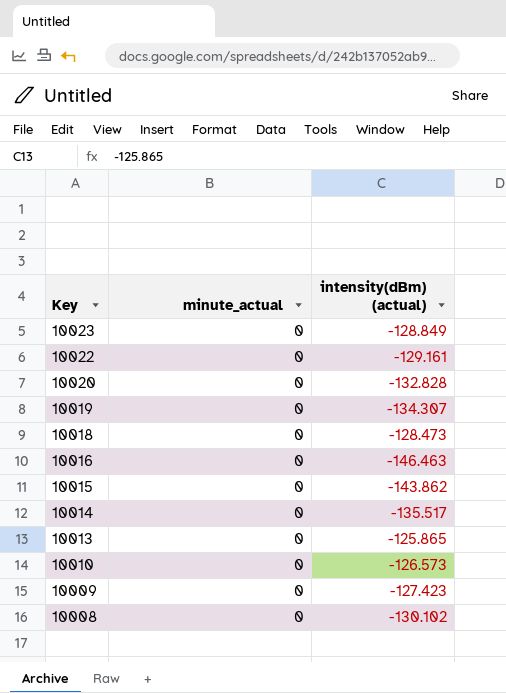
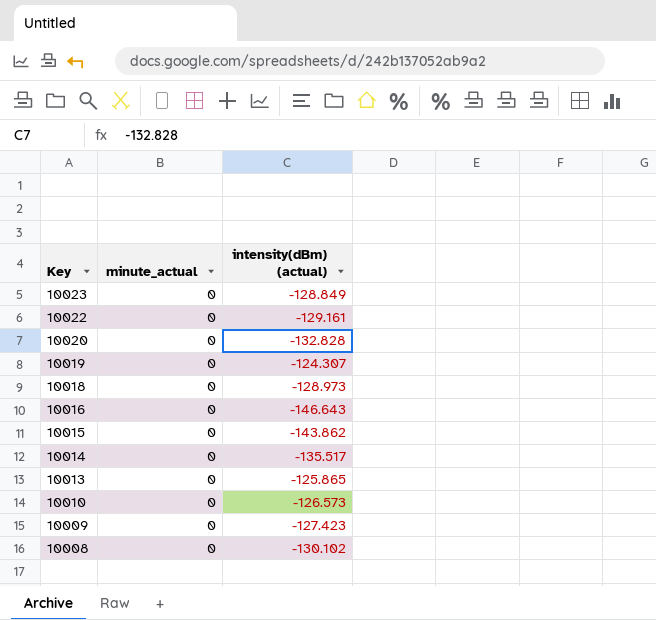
10019 | intensity(dBm) (actual): -134.307 -> -124.307
10018 | intensity(dBm) (actual): -128.473 -> -128.973
10016 | intensity(dBm) (actual): -146.463 -> -146.643

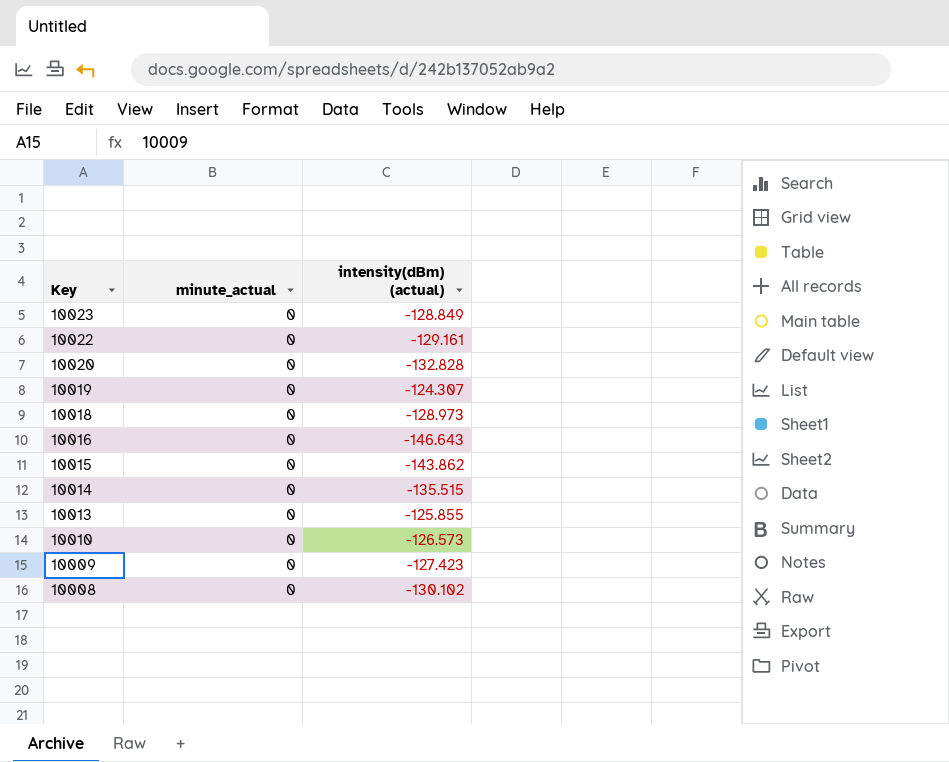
10014 | intensity(dBm) (actual): -135.517 -> -135.515
10013 | intensity(dBm) (actual): -125.865 -> -125.855

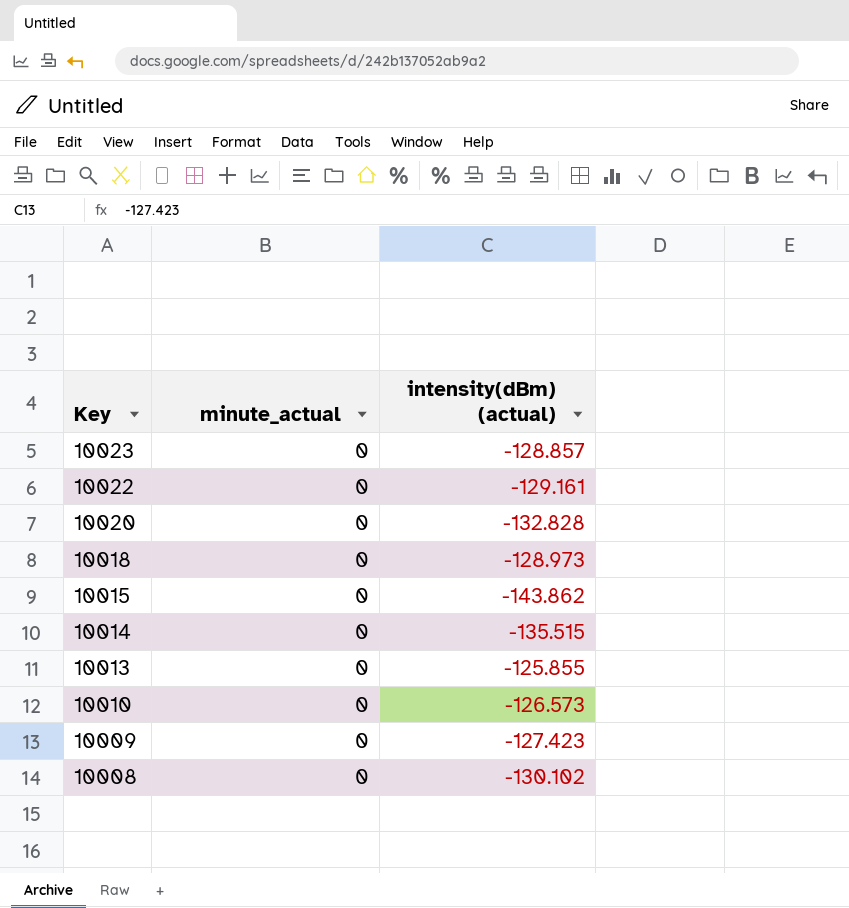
row 10019: 0 | -124.307 -> none
row 10016: 0 | -146.643 -> none
10023 | intensity(dBm) (actual): -128.849 -> -128.857

